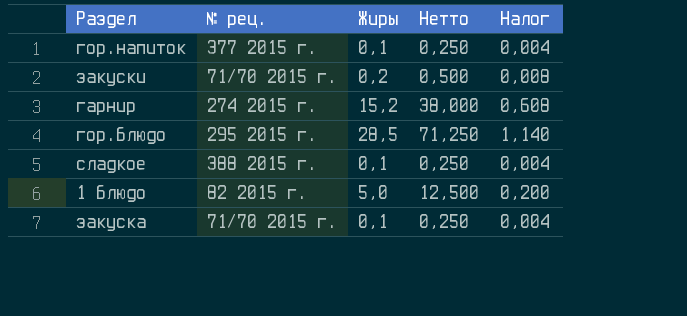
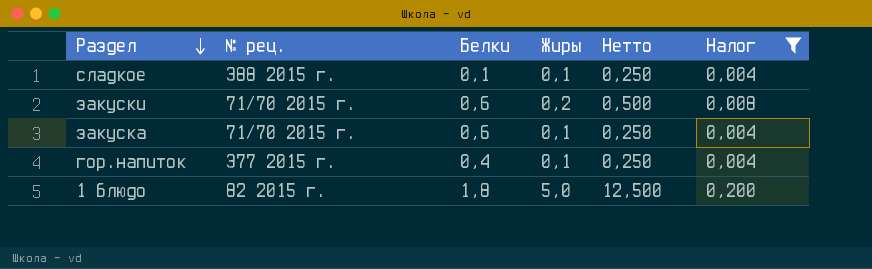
filter: none -> Налог <= 0,200
row order: none -> Раздел descending
column Белки | position: none -> 3

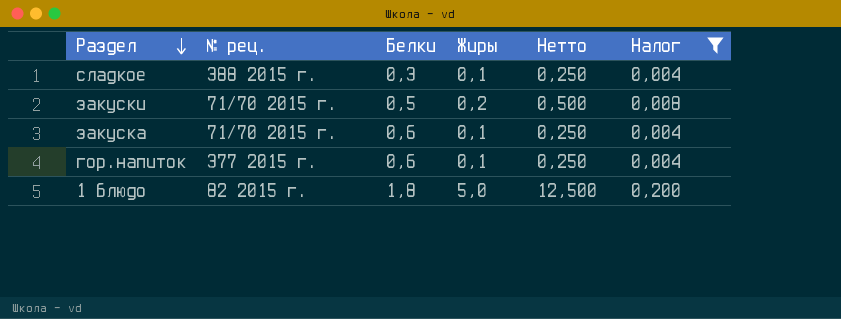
сладкое | Белки: 0,1 -> 0,3
закуски | Белки: 0,6 -> 0,5
гор.напиток | Белки: 0,4 -> 0,6

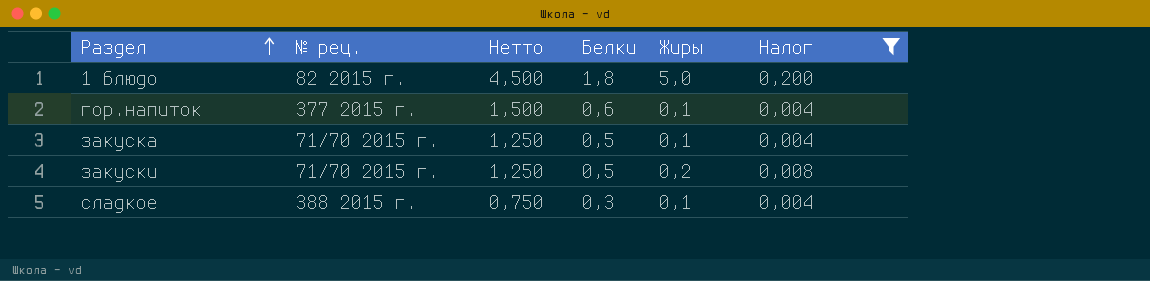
row order: Раздел descending -> Раздел ascending
column Нетто | formula: [Жиры] * 2,5 -> [Белки] * 2,5
column Нетто | position: 5 -> 3
закуска | Белки: 0,6 -> 0,5

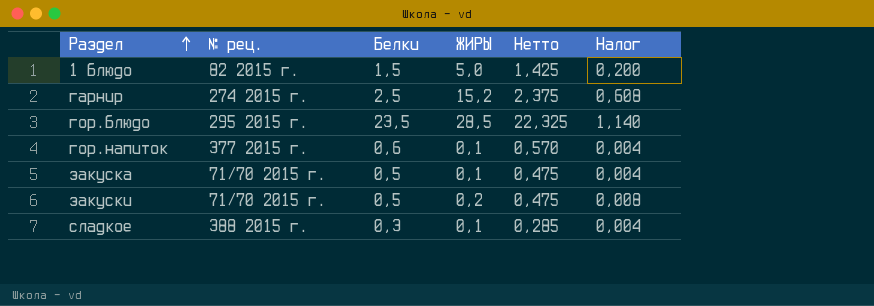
filter: Налог <= 0,200 -> none
column name: Жиры -> ЖИРЫ
column Нетто | formula: [Белки] * 2,5 -> [Белки] * 0,95
column Нетто | position: 3 -> 5
1 блюдо | Белки: 1,8 -> 1,5

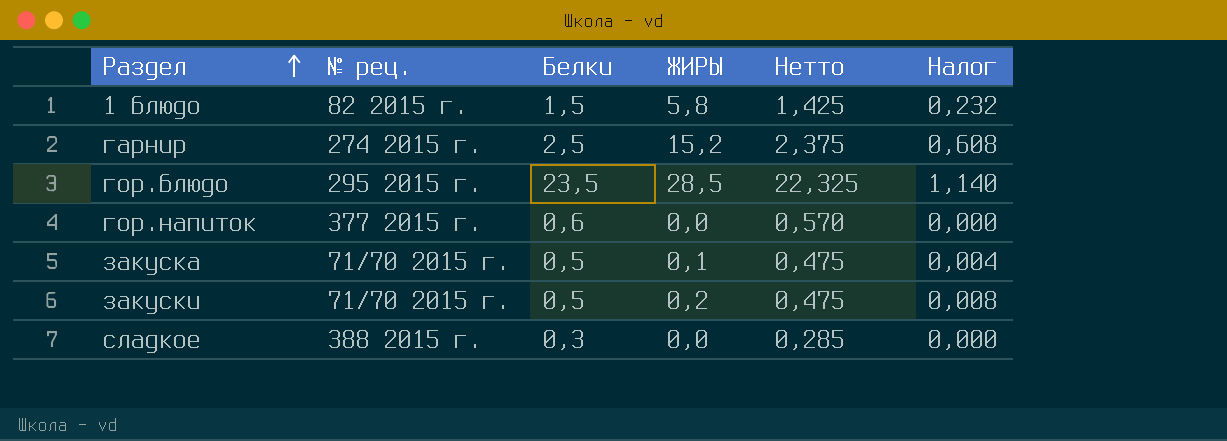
1 блюдо | ЖИРЫ: 5,0 -> 5,8
1 блюдо | Налог: 0,200 -> 0,232
гор.напиток | ЖИРЫ: 0,1 -> 0,0
гор.напиток | Налог: 0,004 -> 0,000
сладкое | ЖИРЫ: 0,1 -> 0,0
сладкое | Налог: 0,004 -> 0,000

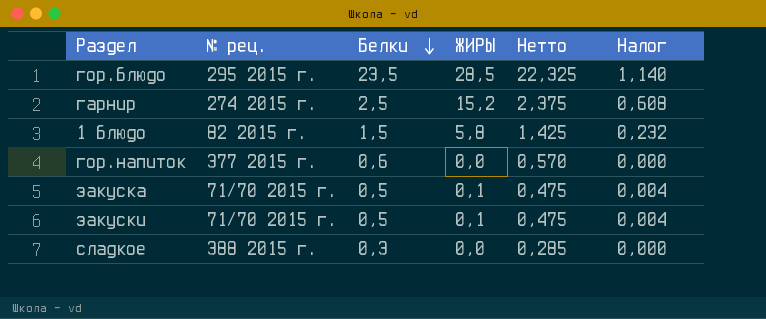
row order: Раздел ascending -> Белки descending
закуски | ЖИРЫ: 0,2 -> 0,1
закуски | Налог: 0,008 -> 0,004

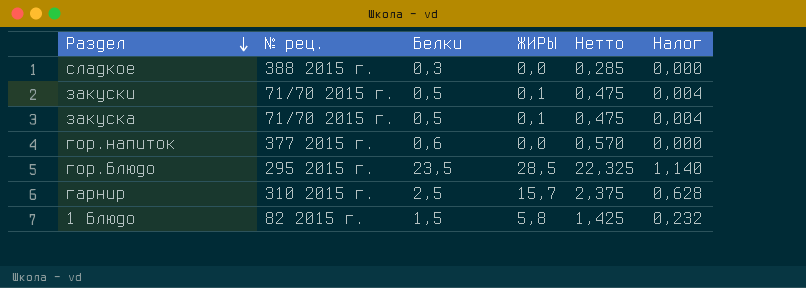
row order: Белки descending -> Раздел descending
гарнир | № рец.: 274 2015 г. -> 310 2015 г.
гарнир | ЖИРЫ: 15,2 -> 15,7
гарнир | Налог: 0,608 -> 0,628

